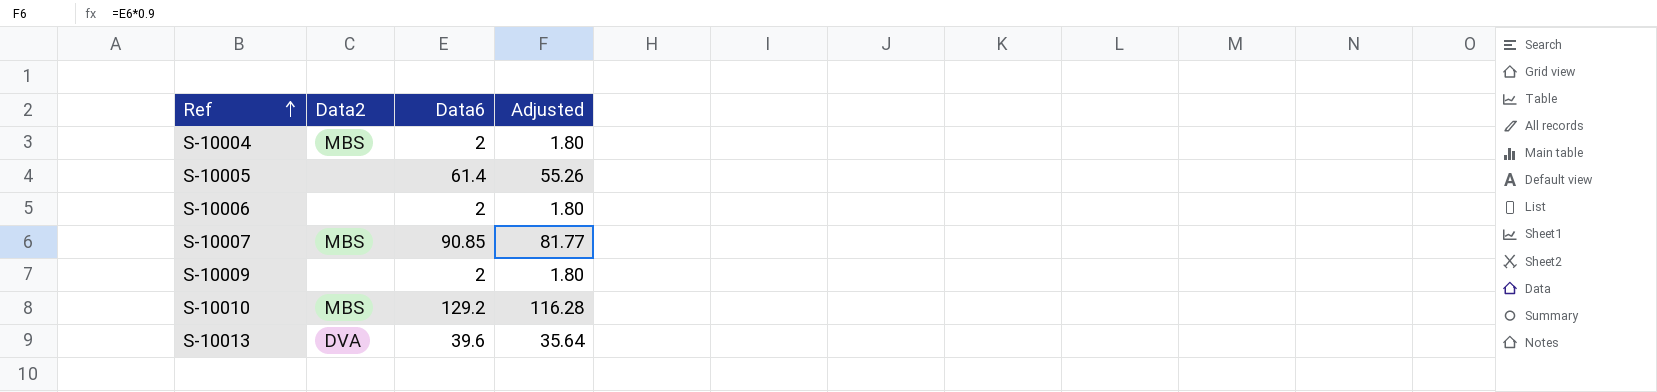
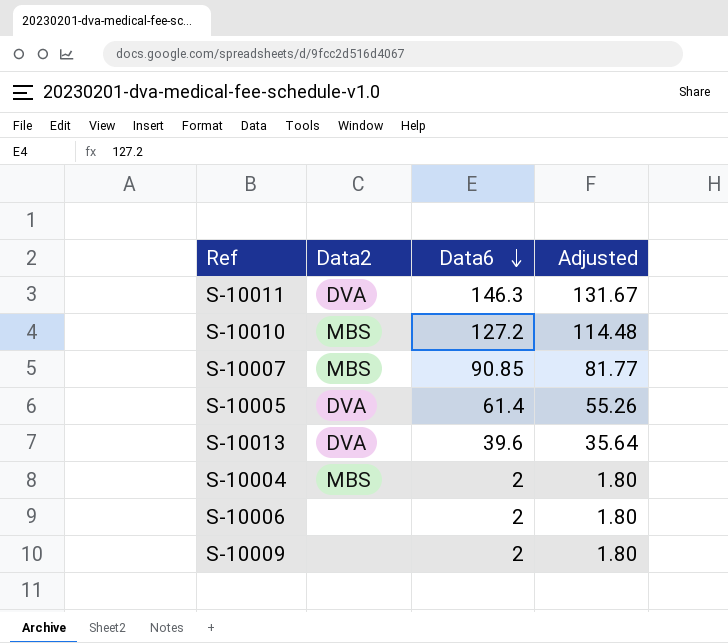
row order: Ref ascending -> Data6 descending
row S-10011: none -> DVA | 146.3 | 131.67
S-10010 | Data6: 129.2 -> 127.2
S-10010 | Adjusted: 116.28 -> 114.48
S-10005 | Data2: none -> DVA

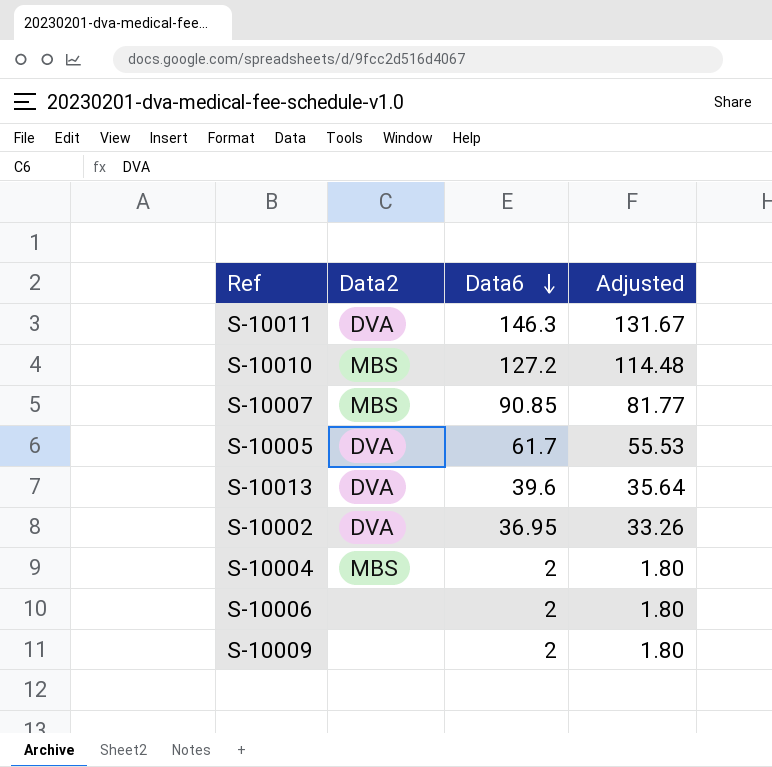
S-10005 | Data6: 61.4 -> 61.7
S-10005 | Adjusted: 55.26 -> 55.53
row S-10002: none -> DVA | 36.95 | 33.26

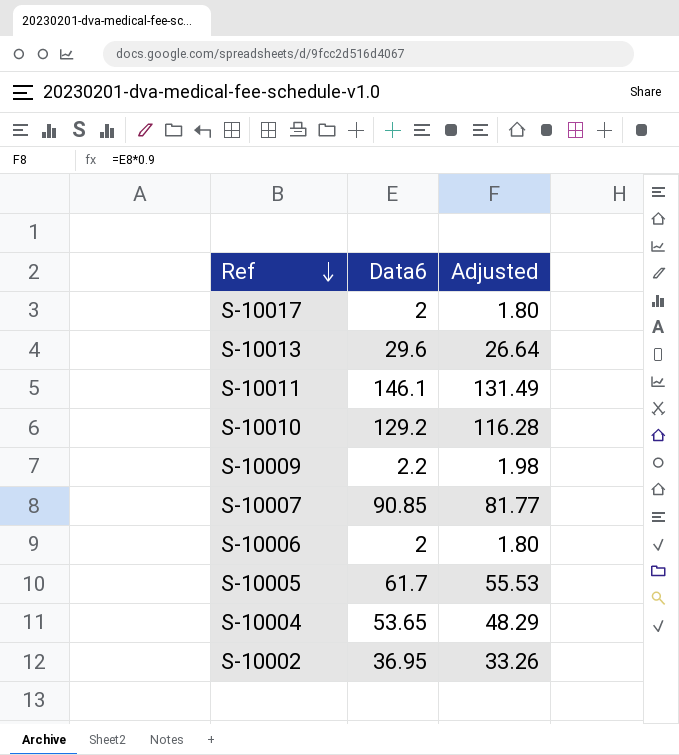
row order: Data6 descending -> Ref descending
column Data2 | position: 2 -> none
row S-10017: none -> 2 | 1.80
S-10013 | Data6: 39.6 -> 29.6
S-10013 | Adjusted: 35.64 -> 26.64
S-10011 | Data6: 146.3 -> 146.1
S-10011 | Adjusted: 131.67 -> 131.49
S-10010 | Data6: 127.2 -> 129.2
S-10010 | Adjusted: 114.48 -> 116.28
S-10009 | Data6: 2 -> 2.2
S-10009 | Adjusted: 1.80 -> 1.98
S-10004 | Data6: 2 -> 53.65
S-10004 | Adjusted: 1.80 -> 48.29

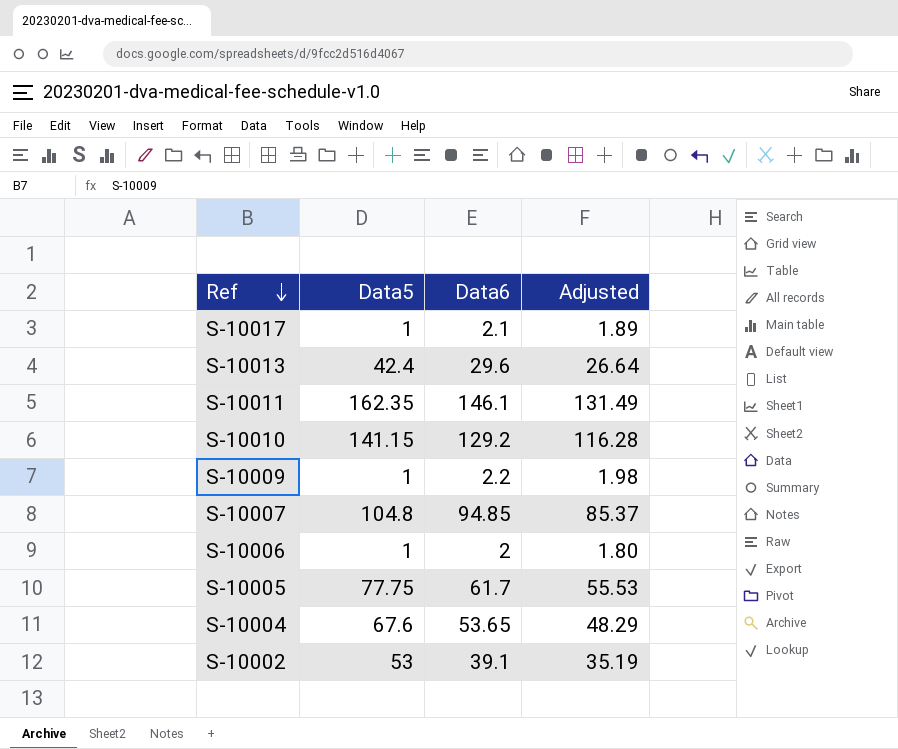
column Data5 | position: none -> 2
S-10017 | Data6: 2 -> 2.1
S-10017 | Adjusted: 1.80 -> 1.89
S-10007 | Data6: 90.85 -> 94.85
S-10007 | Adjusted: 81.77 -> 85.37
S-10002 | Data6: 36.95 -> 39.1
S-10002 | Adjusted: 33.26 -> 35.19

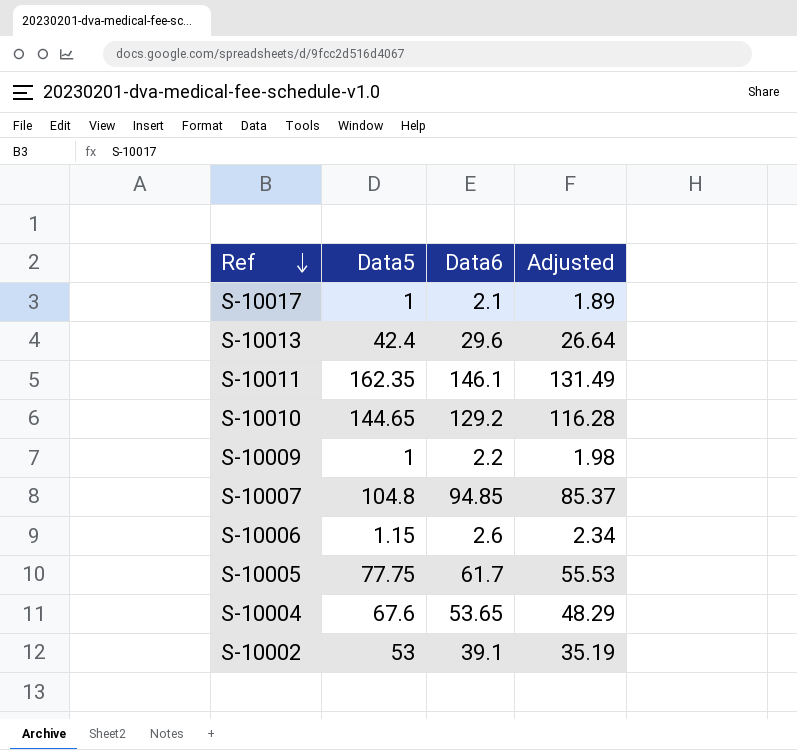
S-10010 | Data5: 141.15 -> 144.65
S-10006 | Data5: 1 -> 1.15
S-10006 | Data6: 2 -> 2.6
S-10006 | Adjusted: 1.80 -> 2.34

